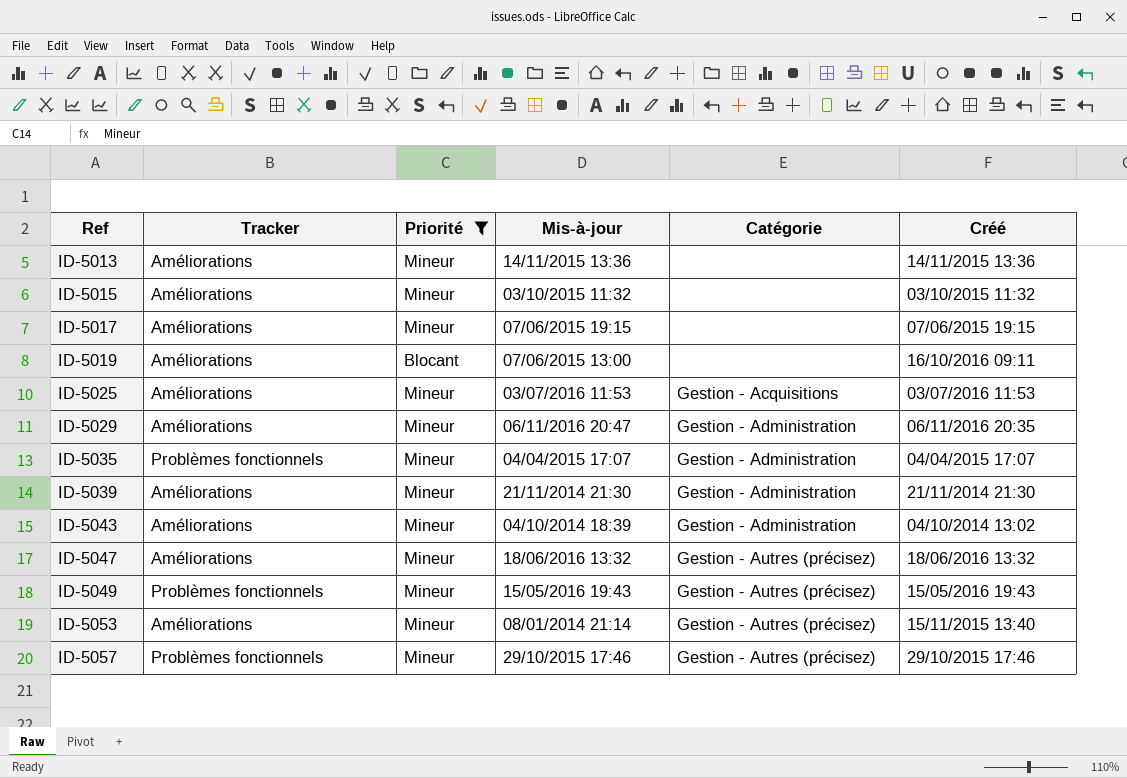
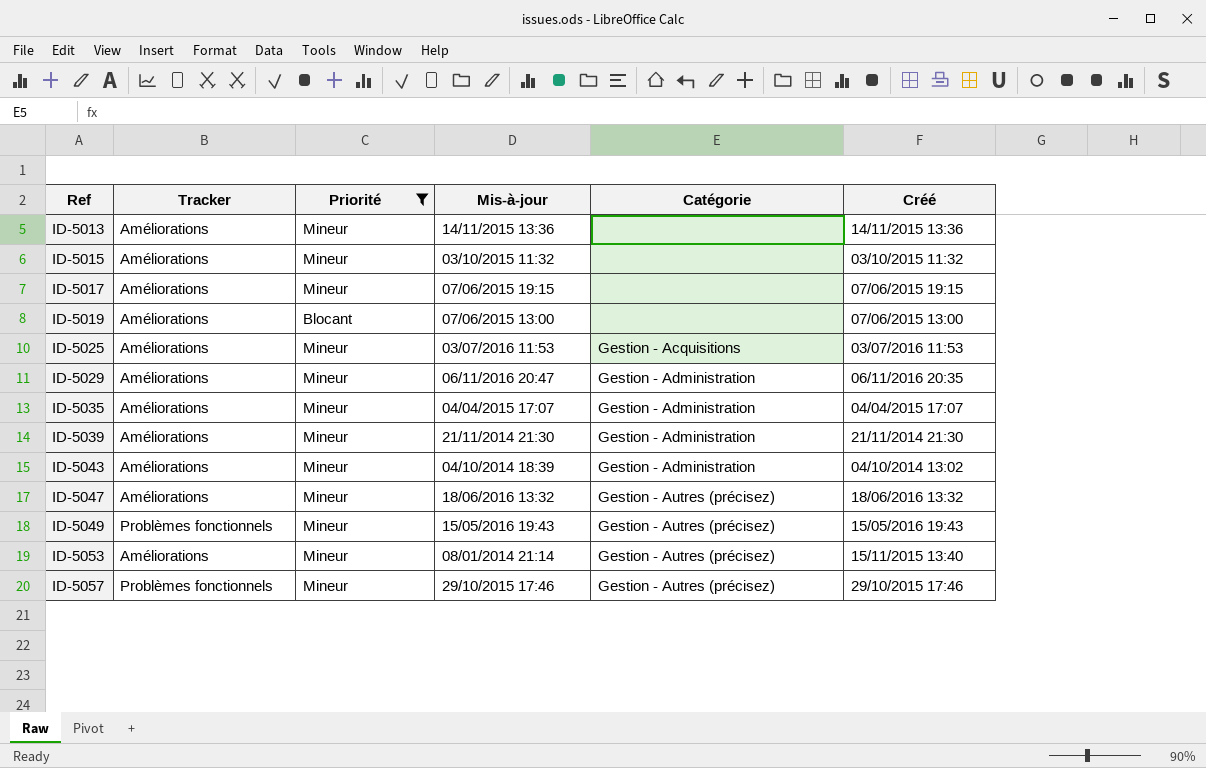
ID-5019 | Créé: 16/10/2016 09:11 -> 07/06/2015 13:00
ID-5035 | Tracker: Problèmes fonctionnels -> Améliorations

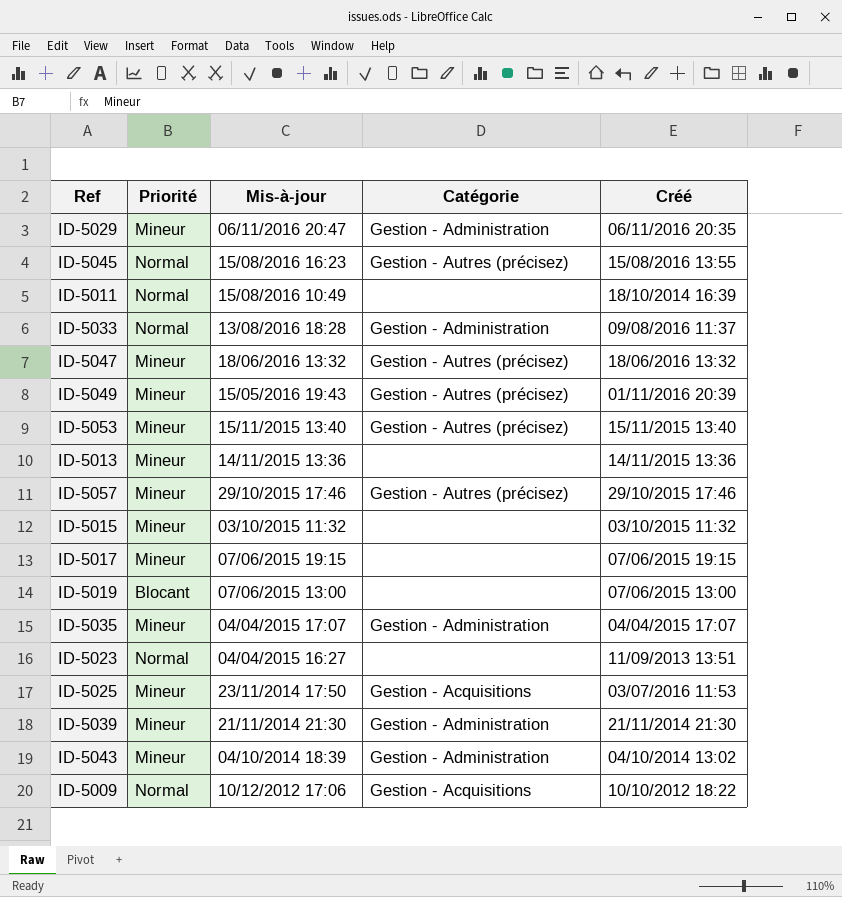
filter: Priorité != Normal -> none
row order: Ref ascending -> Mis-à-jour descending
column Tracker | position: 2 -> none
ID-5049 | Créé: 15/05/2016 19:43 -> 01/11/2016 20:39
ID-5053 | Mis-à-jour: 08/01/2014 21:14 -> 15/11/2015 13:40
ID-5025 | Mis-à-jour: 03/07/2016 11:53 -> 23/11/2014 17:50

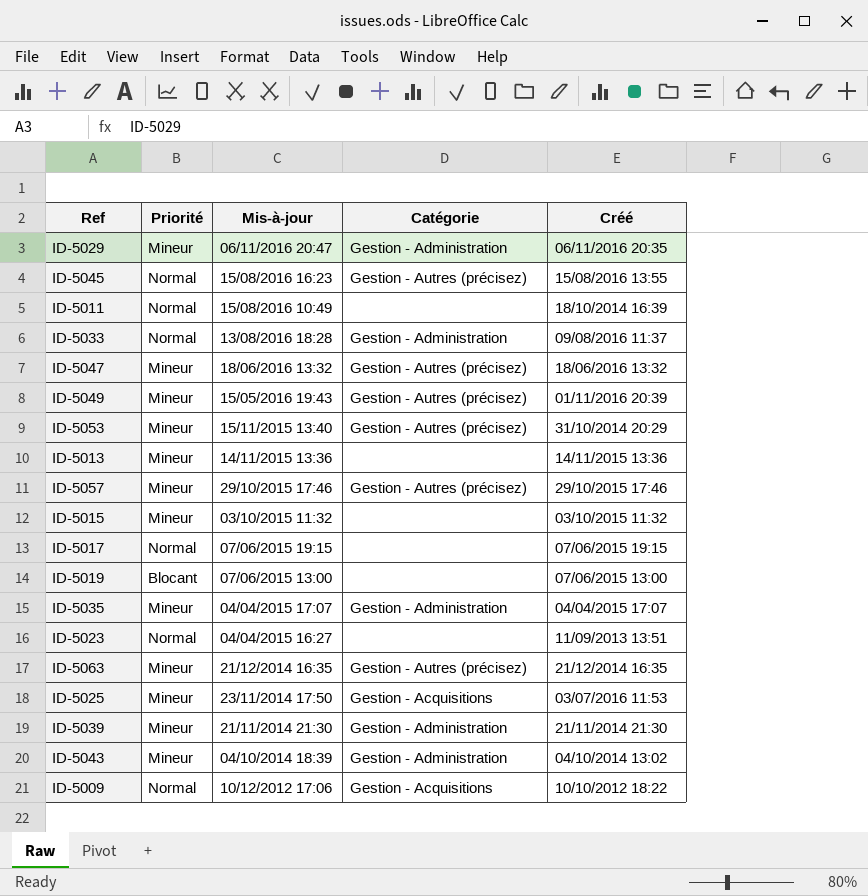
ID-5053 | Créé: 15/11/2015 13:40 -> 31/10/2014 20:29
ID-5017 | Priorité: Mineur -> Normal
row ID-5063: none -> Mineur | 21/12/2014 16:35 | Gestion - Autres (précisez) | 21/12/2014 16:35

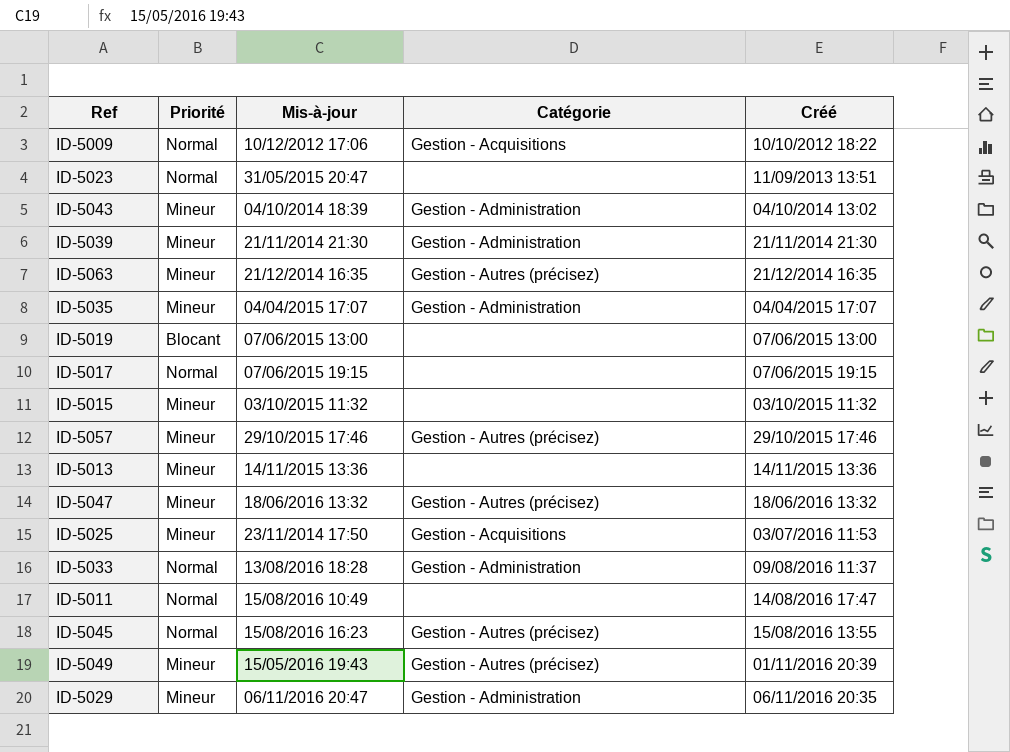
row order: Mis-à-jour descending -> Créé ascending
row ID-5053: Mineur | 15/11/2015 13:40 | Gestion - Autres (précisez) | 31/10/2014 20:29 -> none
ID-5023 | Mis-à-jour: 04/04/2015 16:27 -> 31/05/2015 20:47
ID-5011 | Créé: 18/10/2014 16:39 -> 14/08/2016 17:47

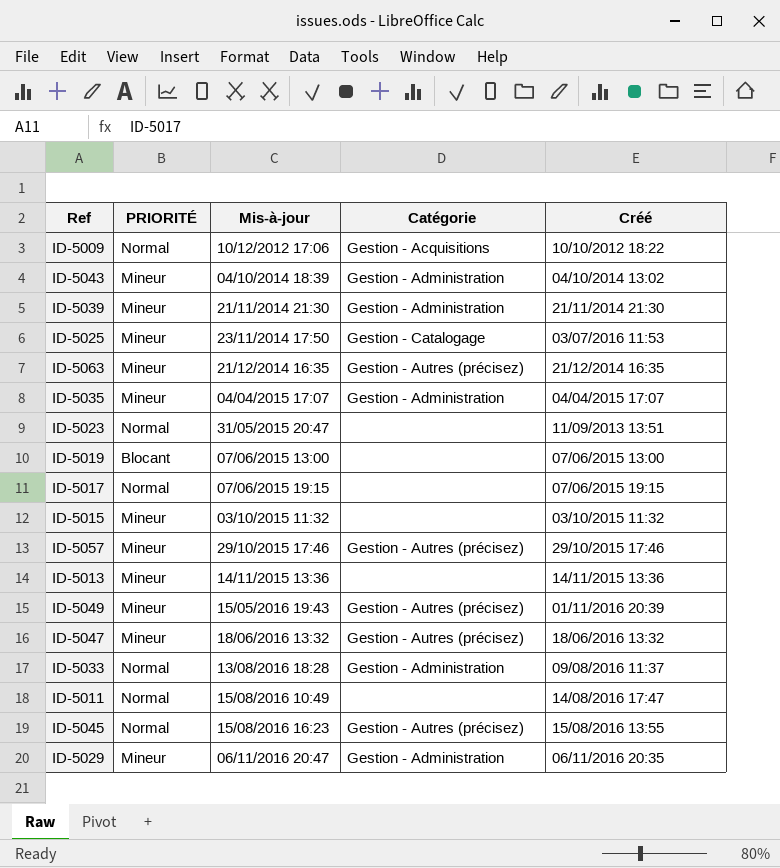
row order: Créé ascending -> Mis-à-jour ascending
column name: Priorité -> PRIORITÉ
ID-5025 | Catégorie: Gestion - Acquisitions -> Gestion - Catalogage

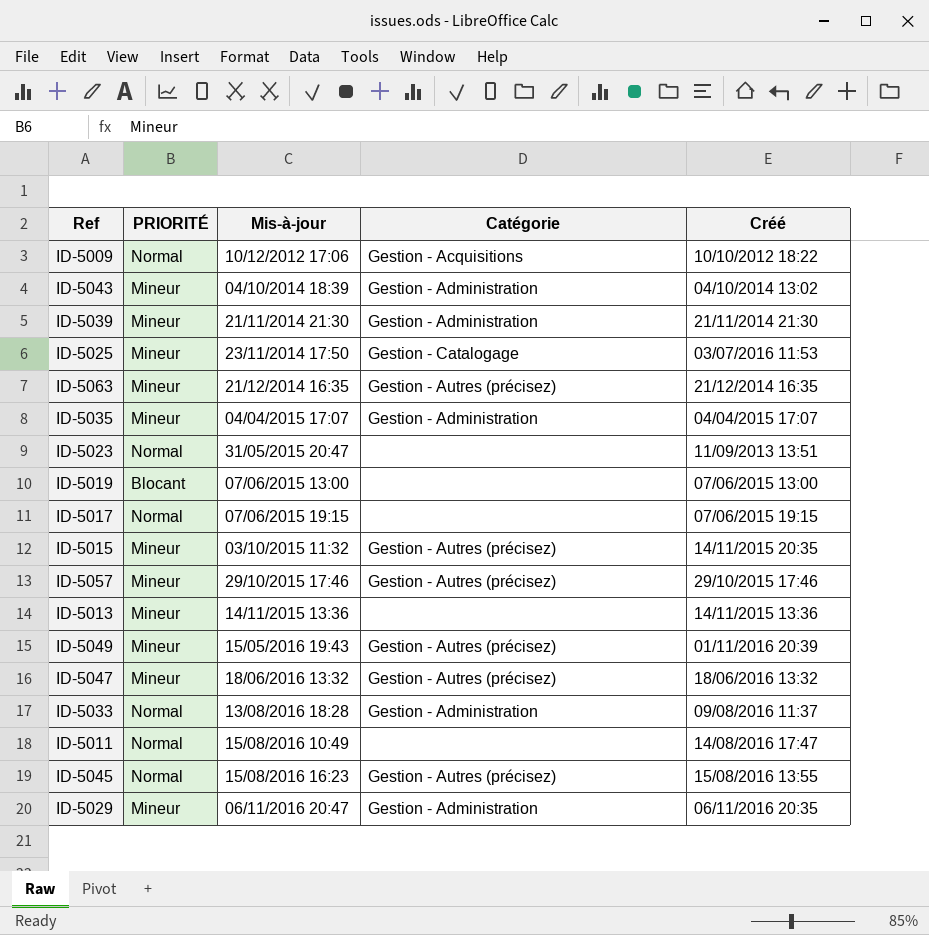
ID-5015 | Catégorie: none -> Gestion - Autres (précisez)
ID-5015 | Créé: 03/10/2015 11:32 -> 14/11/2015 20:35

